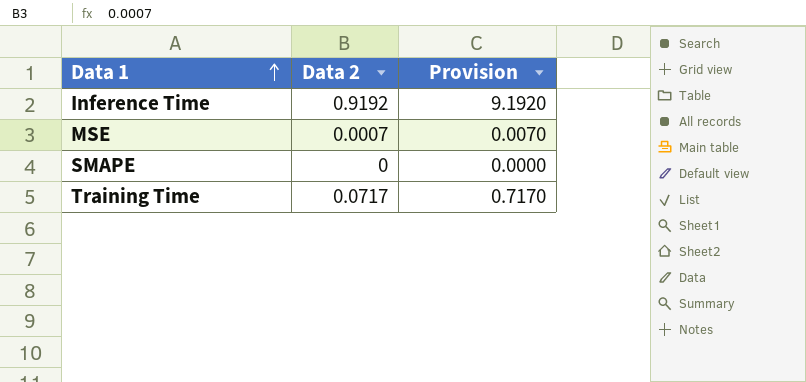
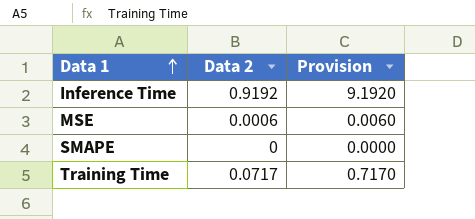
MSE | Data 2: 0.0007 -> 0.0006
MSE | Provision: 0.0070 -> 0.0060

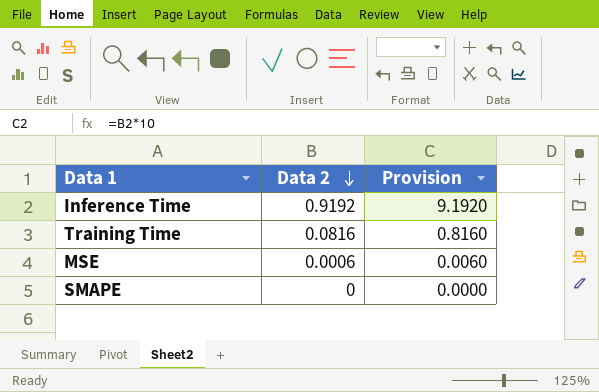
row order: Data 1 ascending -> Data 2 descending
Training Time | Data 2: 0.0717 -> 0.0816
Training Time | Provision: 0.7170 -> 0.8160

